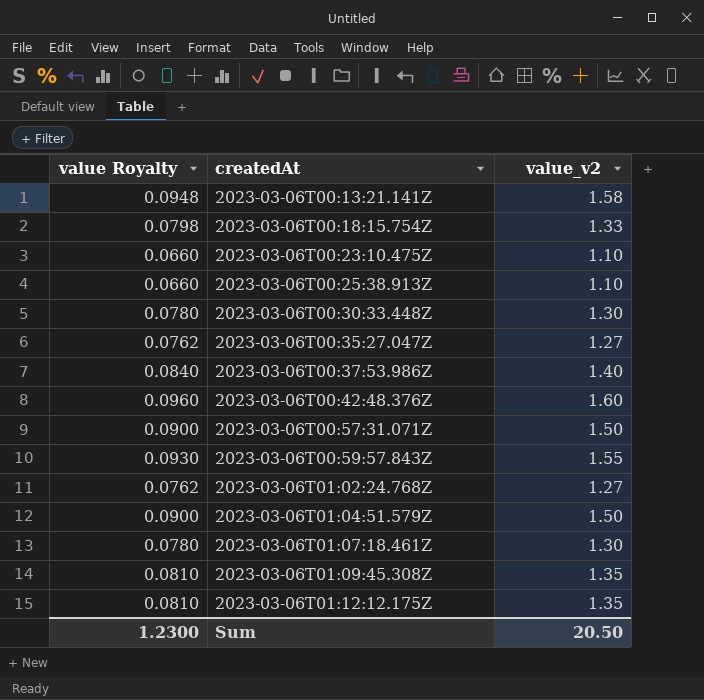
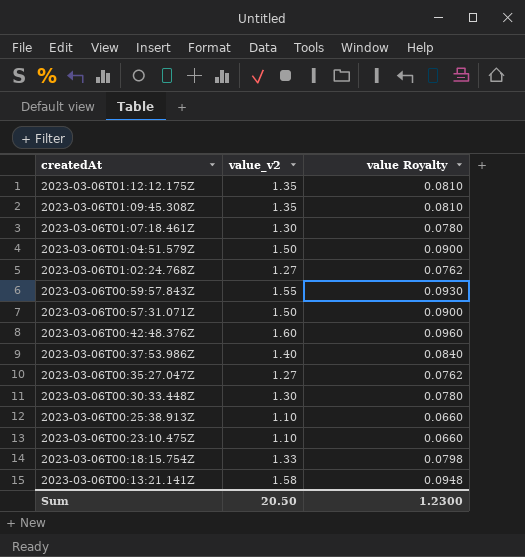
row order: createdAt ascending -> createdAt descending
column value Royalty | position: 1 -> 3

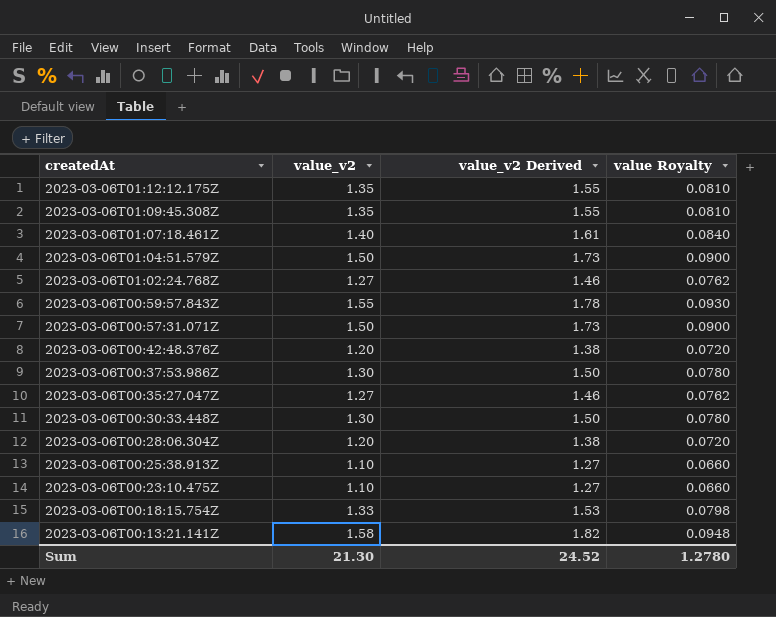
column value_v2 Derived | formula: none -> [value_v2] * 1.15
2023-03-06T01:07:18.461Z | value_v2: 1.30 -> 1.40
2023-03-06T01:07:18.461Z | value Royalty: 0.0780 -> 0.0840
2023-03-06T00:42:48.376Z | value_v2: 1.60 -> 1.20
2023-03-06T00:42:48.376Z | value Royalty: 0.0960 -> 0.0720
2023-03-06T00:37:53.986Z | value_v2: 1.40 -> 1.30
2023-03-06T00:37:53.986Z | value Royalty: 0.0840 -> 0.0780
row 2023-03-06T00:28:06.304Z: none -> 1.20 | 1.38 | 0.0720
Sum | value_v2: 20.50 -> 21.30
Sum | value Royalty: 1.2300 -> 1.2780

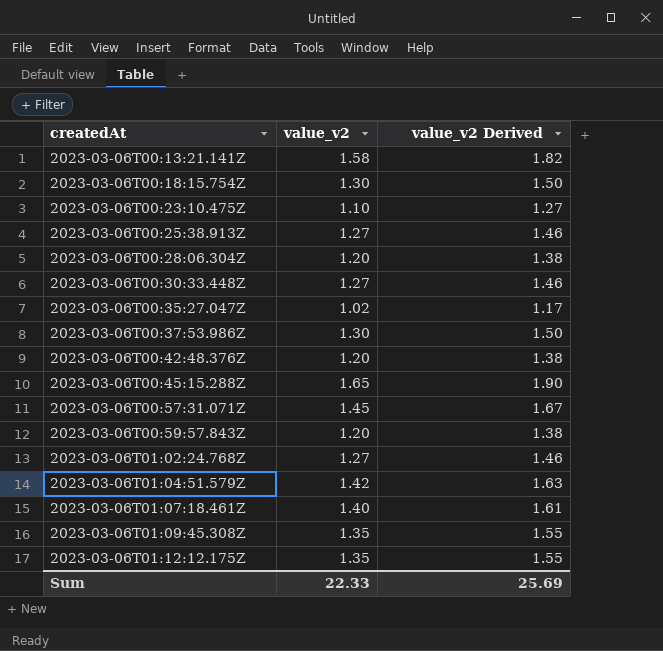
row order: createdAt descending -> createdAt ascending
column value Royalty | formula: [value_v2] * 0.06 -> none
2023-03-06T00:18:15.754Z | value_v2: 1.33 -> 1.30
2023-03-06T00:18:15.754Z | value_v2 Derived: 1.53 -> 1.50
2023-03-06T00:25:38.913Z | value_v2: 1.10 -> 1.27
2023-03-06T00:25:38.913Z | value_v2 Derived: 1.27 -> 1.46
2023-03-06T00:30:33.448Z | value_v2: 1.30 -> 1.27
2023-03-06T00:30:33.448Z | value_v2 Derived: 1.50 -> 1.46
2023-03-06T00:35:27.047Z | value_v2: 1.27 -> 1.02
2023-03-06T00:35:27.047Z | value_v2 Derived: 1.46 -> 1.17
row 2023-03-06T00:45:15.288Z: none -> 1.65 | 1.90
2023-03-06T00:57:31.071Z | value_v2: 1.50 -> 1.45
2023-03-06T00:57:31.071Z | value_v2 Derived: 1.73 -> 1.67
2023-03-06T00:59:57.843Z | value_v2: 1.55 -> 1.20
2023-03-06T00:59:57.843Z | value_v2 Derived: 1.78 -> 1.38
2023-03-06T01:04:51.579Z | value_v2: 1.50 -> 1.42
2023-03-06T01:04:51.579Z | value_v2 Derived: 1.73 -> 1.63
Sum | value_v2: 21.30 -> 22.33
Sum | value_v2 Derived: 24.52 -> 25.69

